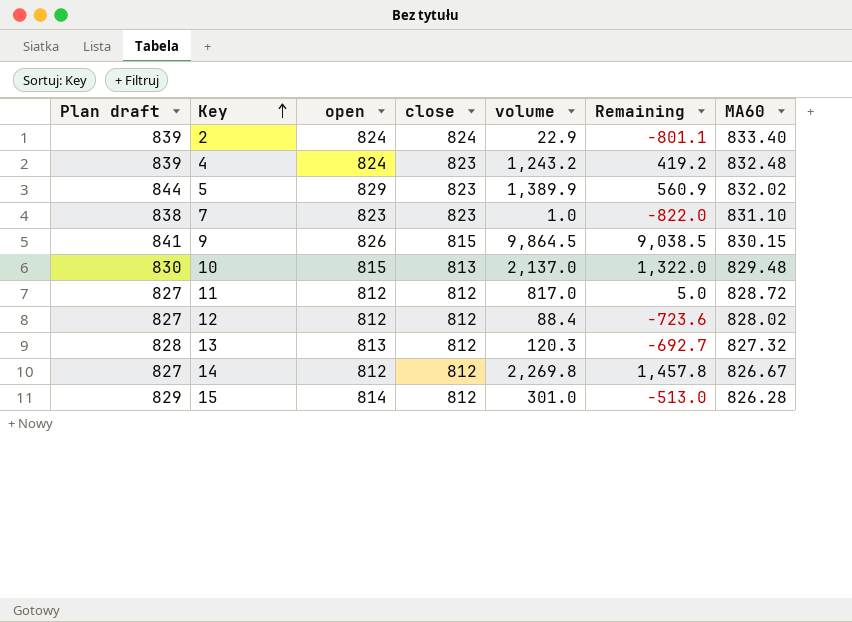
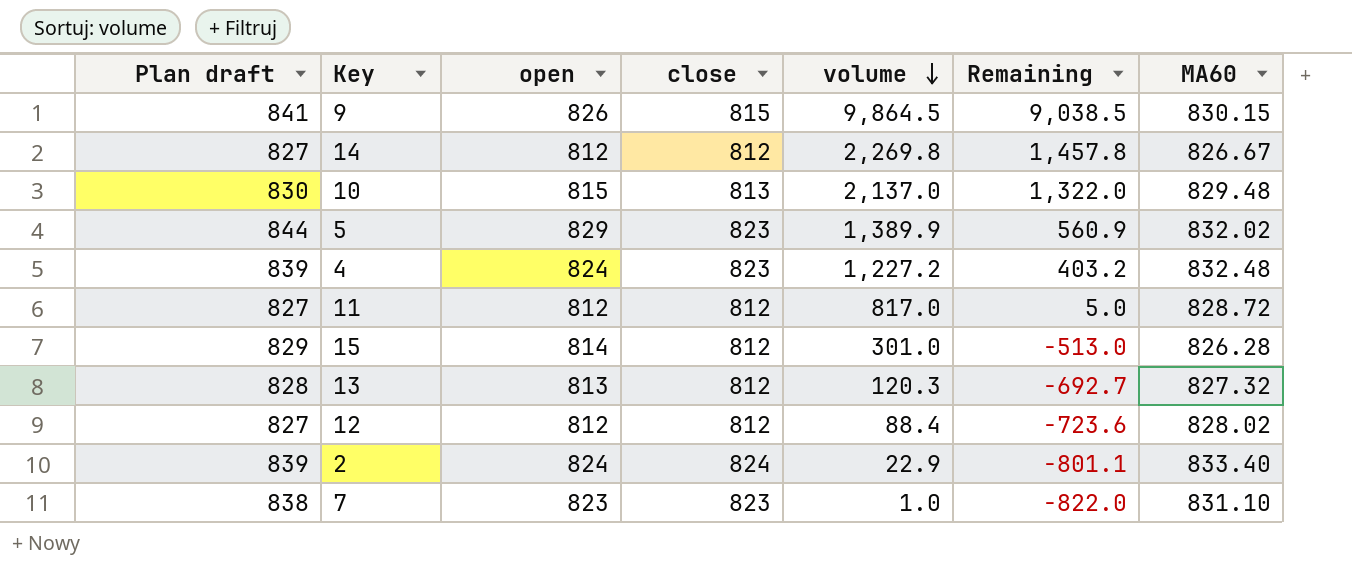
row order: Key ascending -> volume descending
4 | volume: 1,243.2 -> 1,227.2
4 | Remaining: 419.2 -> 403.2

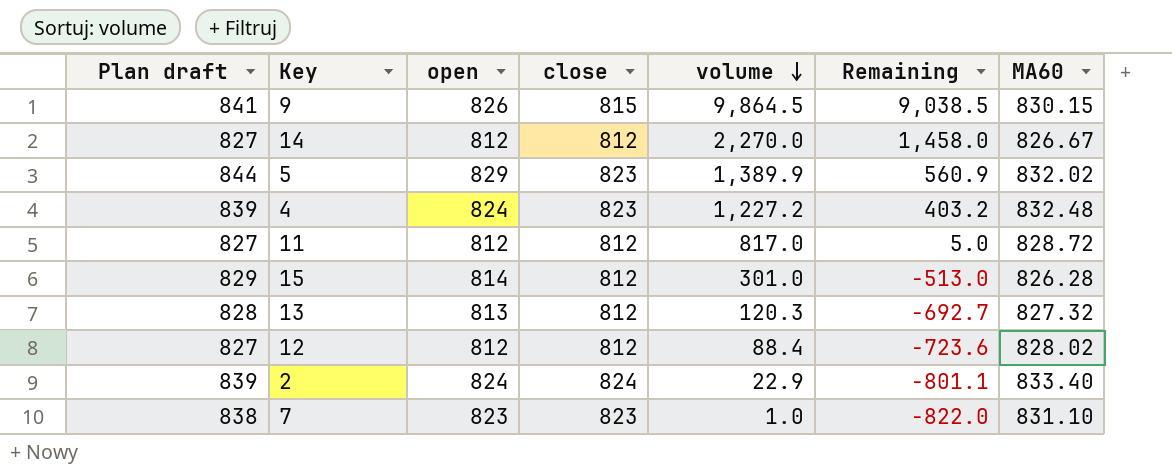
row 10: 830 | 815 | 813 | 2,137.0 | 1,322.0 | 829.48 -> none
14 | volume: 2,269.8 -> 2,270.0
14 | Remaining: 1,457.8 -> 1,458.0

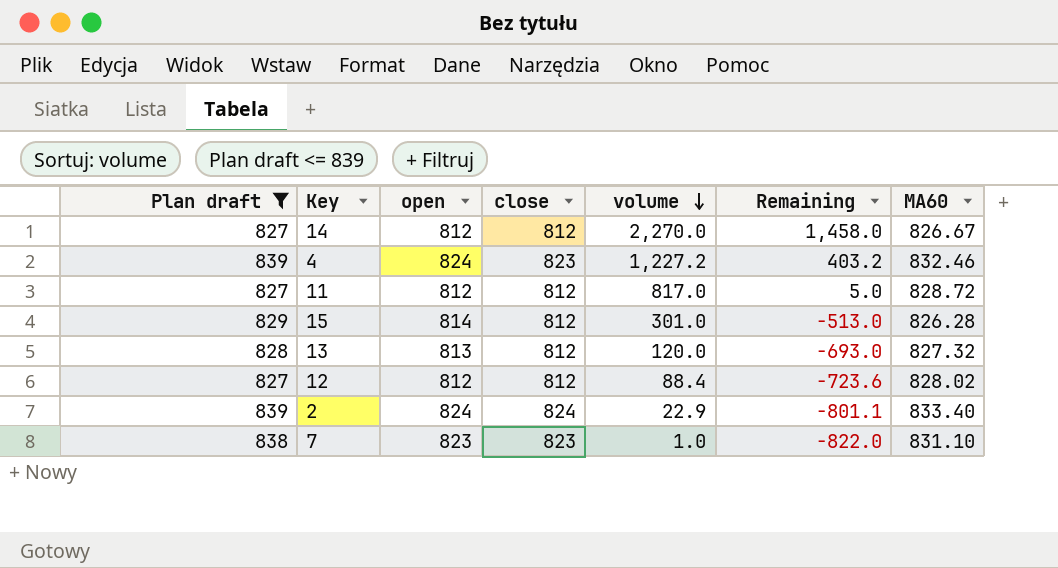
filter: none -> Plan draft <= 839
4 | MA60: 832.48 -> 832.46
13 | volume: 120.3 -> 120.0
13 | Remaining: -692.7 -> -693.0

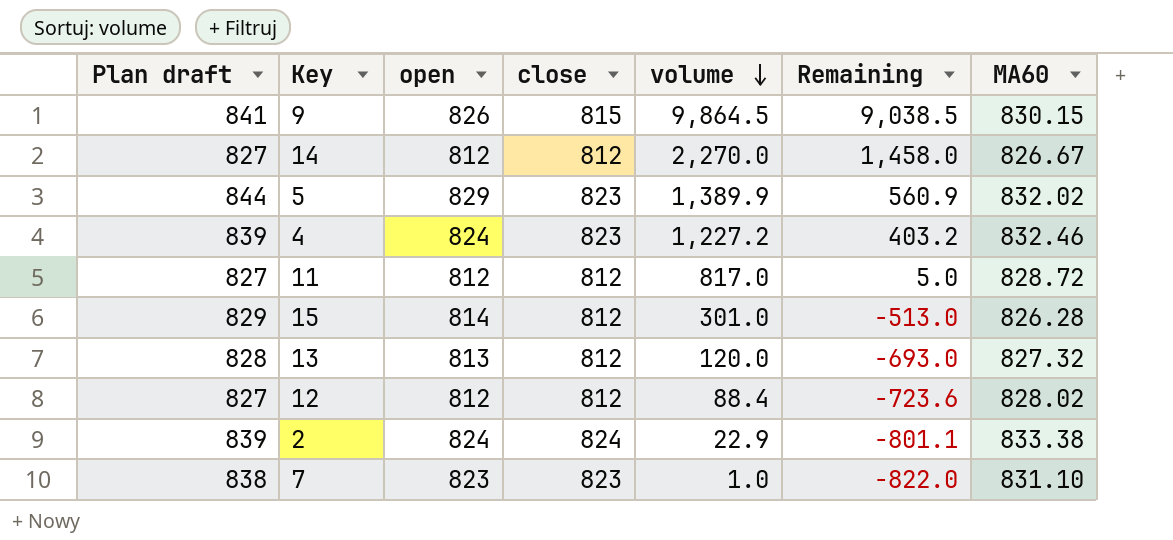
filter: Plan draft <= 839 -> none
2 | MA60: 833.40 -> 833.38

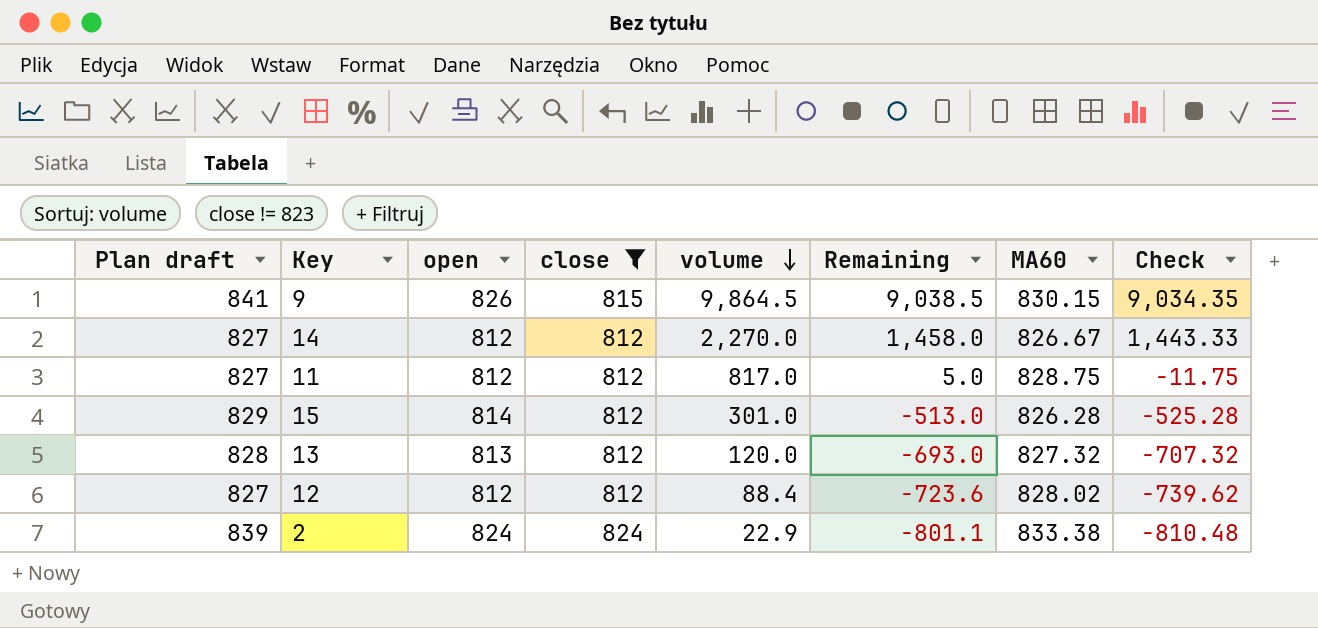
filter: none -> close != 823
column Check | formula: none -> [volume] - [MA60]
11 | MA60: 828.72 -> 828.75

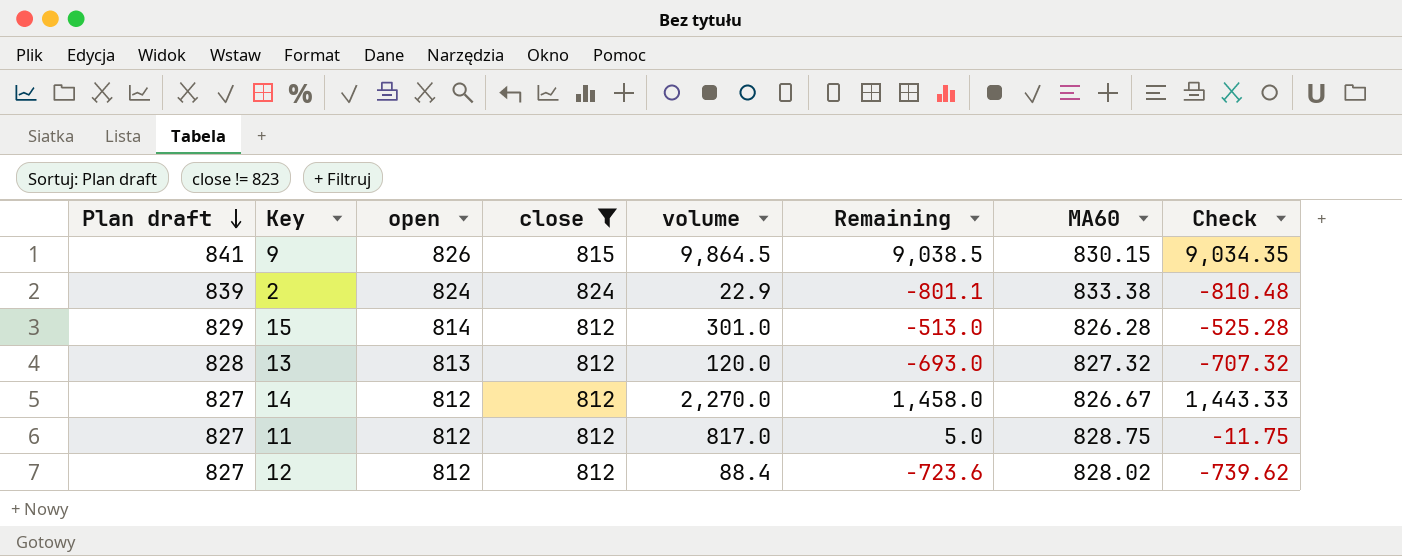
row order: volume descending -> Plan draft descending

